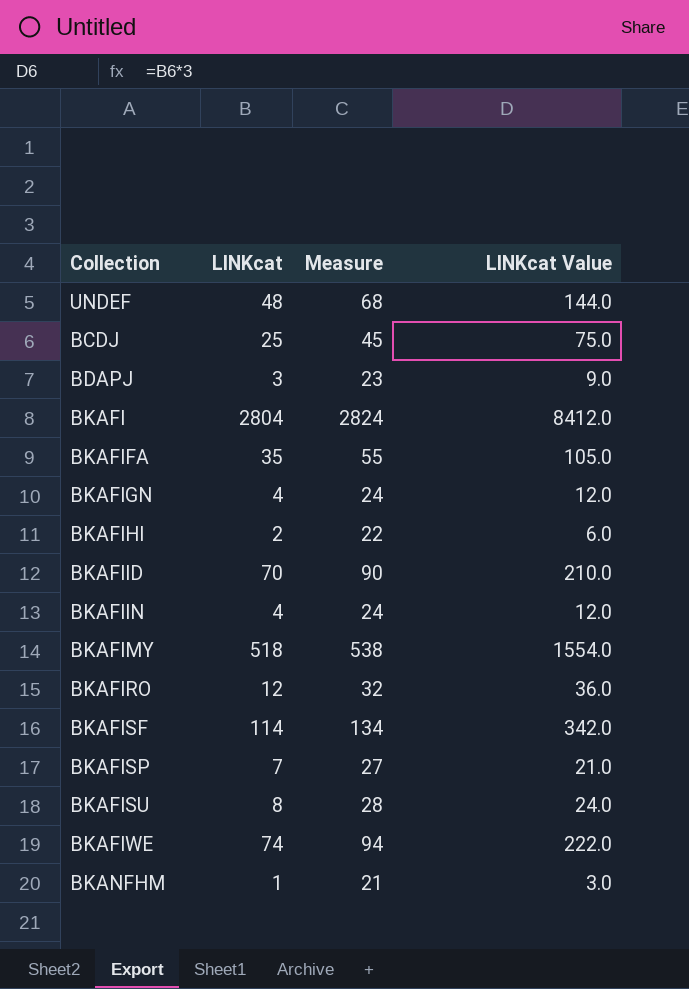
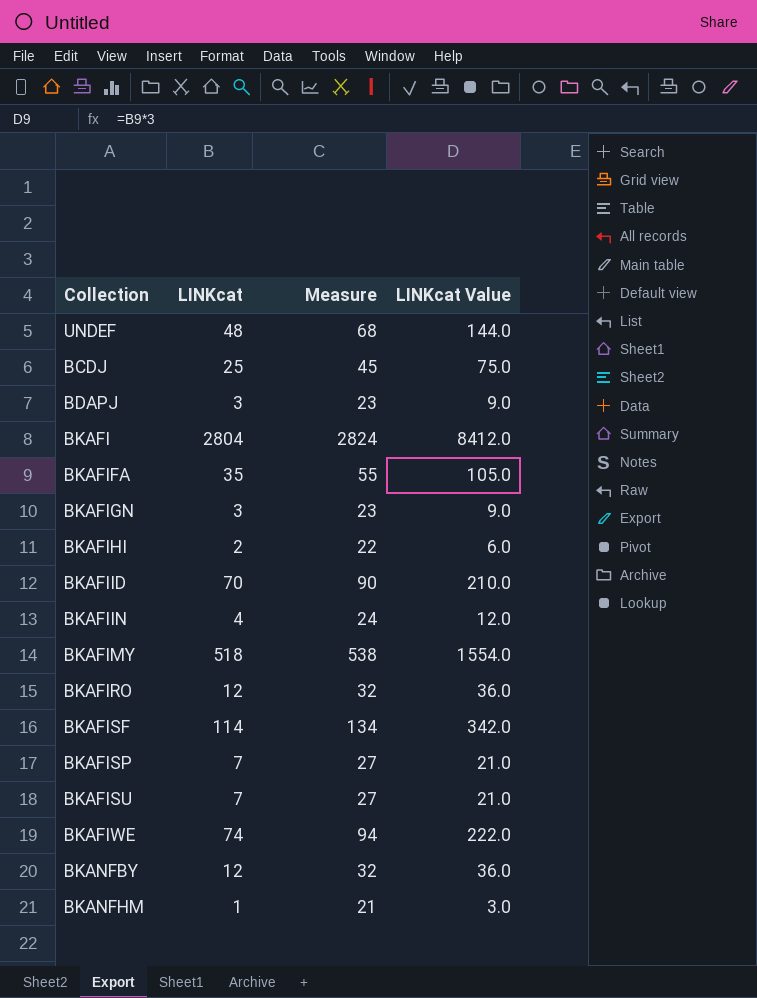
BKAFIGN | LINKcat: 4 -> 3
BKAFIGN | Measure: 24 -> 23
BKAFIGN | LINKcat Value: 12.0 -> 9.0
BKAFISU | LINKcat: 8 -> 7
BKAFISU | Measure: 28 -> 27
BKAFISU | LINKcat Value: 24.0 -> 21.0
row BKANFBY: none -> 12 | 32 | 36.0

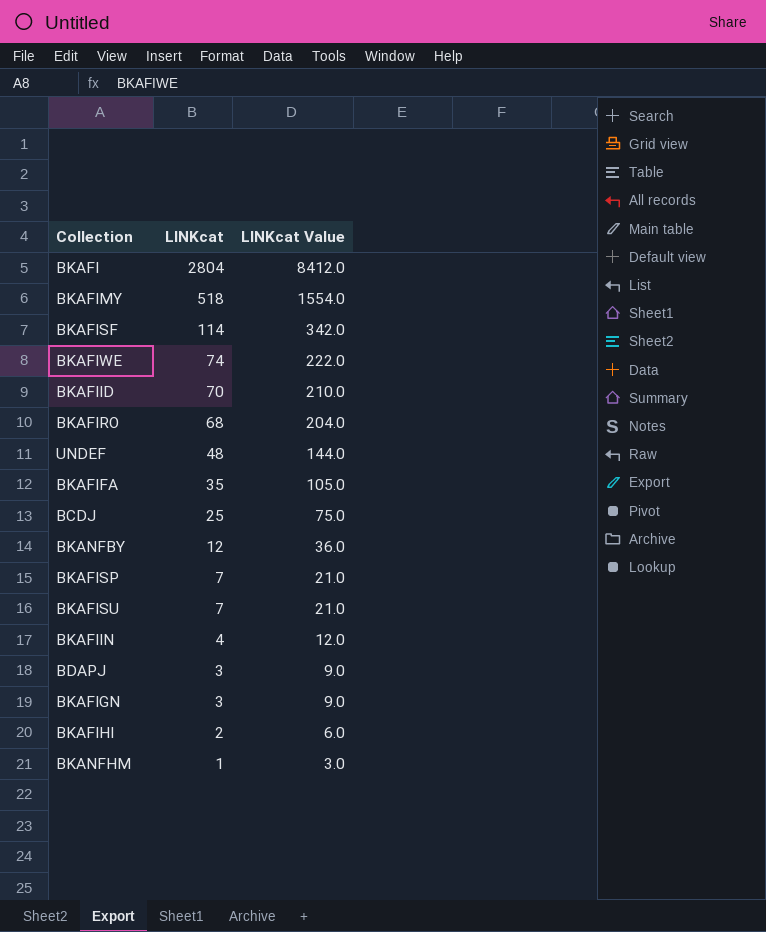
row order: none -> LINKcat descending
column Measure | formula: [LINKcat] + 20 -> none
BKAFIRO | LINKcat: 12 -> 68
BKAFIRO | LINKcat Value: 36.0 -> 204.0

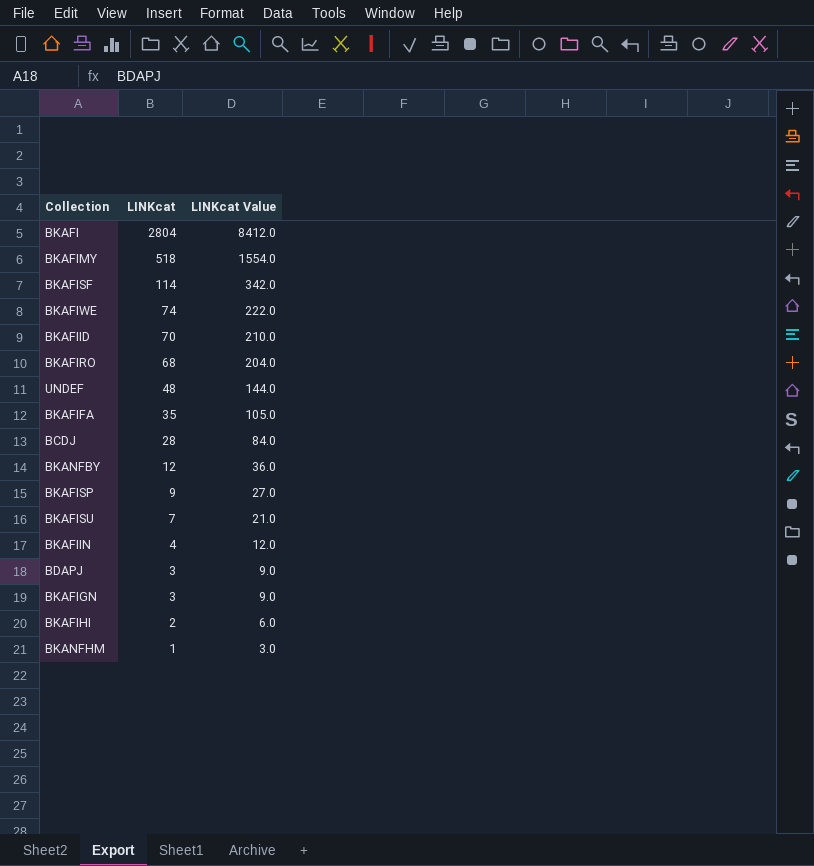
BCDJ | LINKcat: 25 -> 28
BCDJ | LINKcat Value: 75.0 -> 84.0
BKAFISP | LINKcat: 7 -> 9
BKAFISP | LINKcat Value: 21.0 -> 27.0

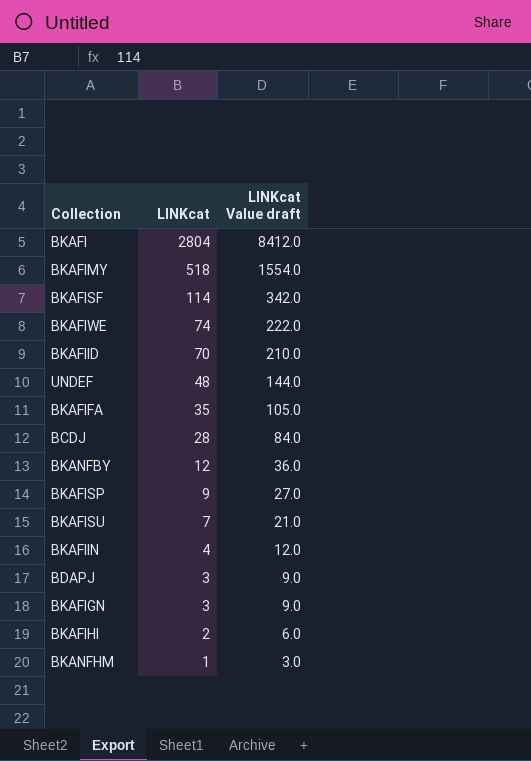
column name: LINKcat Value -> LINKcat Value draft
row BKAFIRO: 68 | 204.0 -> none

